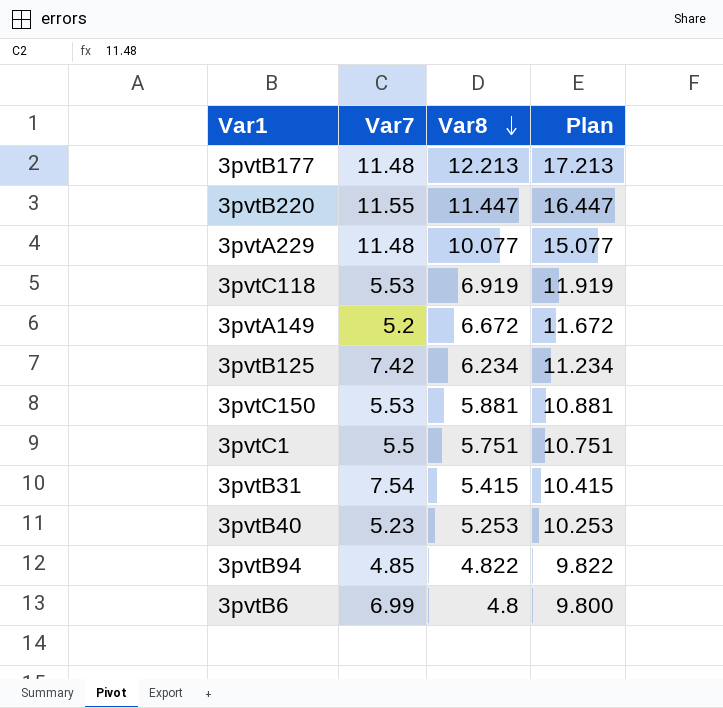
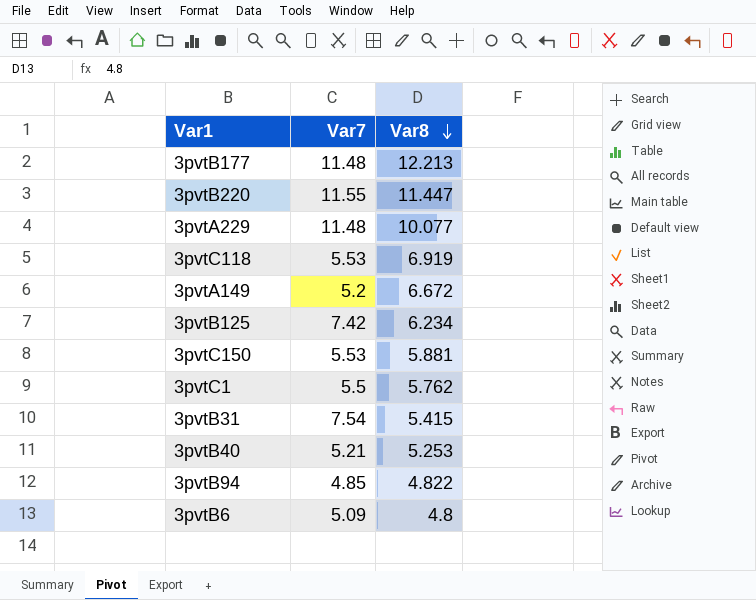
column Plan | formula: [Var8] + 5 -> none
3pvtC1 | Var8: 5.751 -> 5.762
3pvtB40 | Var7: 5.23 -> 5.21
3pvtB6 | Var7: 6.99 -> 5.09

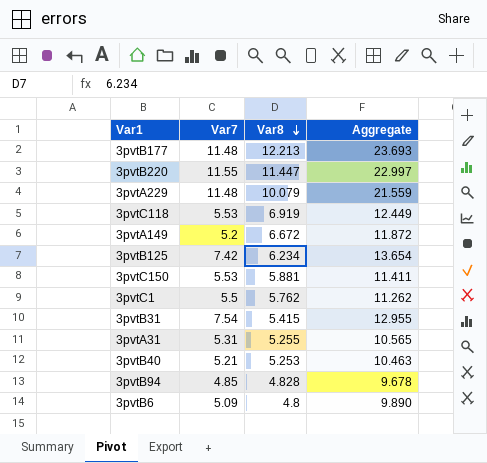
column Aggregate | formula: none -> [Var7] + [Var8]
3pvtA229 | Var8: 10.077 -> 10.079
row 3pvtA31: none -> 5.31 | 5.255 | 10.565
3pvtB94 | Var8: 4.822 -> 4.828

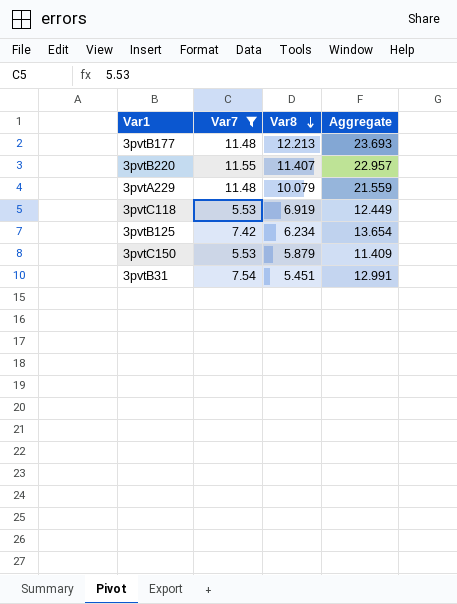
filter: none -> Var7 >= 5.53
3pvtB220 | Var8: 11.447 -> 11.407
3pvtB220 | Aggregate: 22.997 -> 22.957
3pvtC150 | Var8: 5.881 -> 5.879
3pvtC150 | Aggregate: 11.411 -> 11.409
3pvtB31 | Var8: 5.415 -> 5.451
3pvtB31 | Aggregate: 12.955 -> 12.991

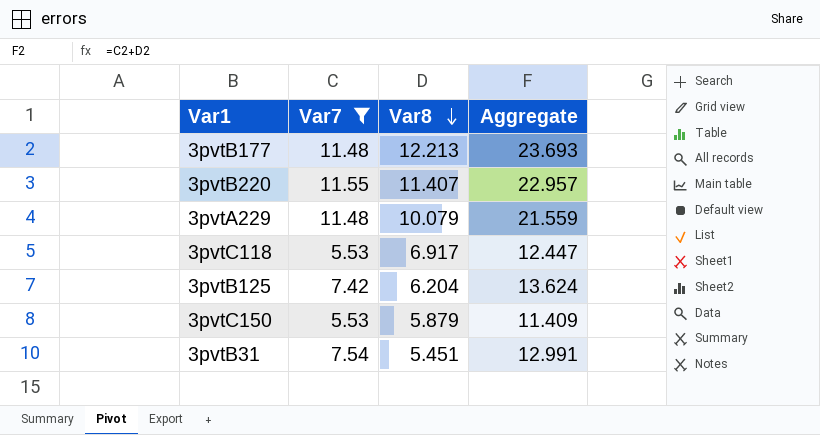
3pvtC118 | Var8: 6.919 -> 6.917
3pvtC118 | Aggregate: 12.449 -> 12.447
3pvtB125 | Var8: 6.234 -> 6.204
3pvtB125 | Aggregate: 13.654 -> 13.624

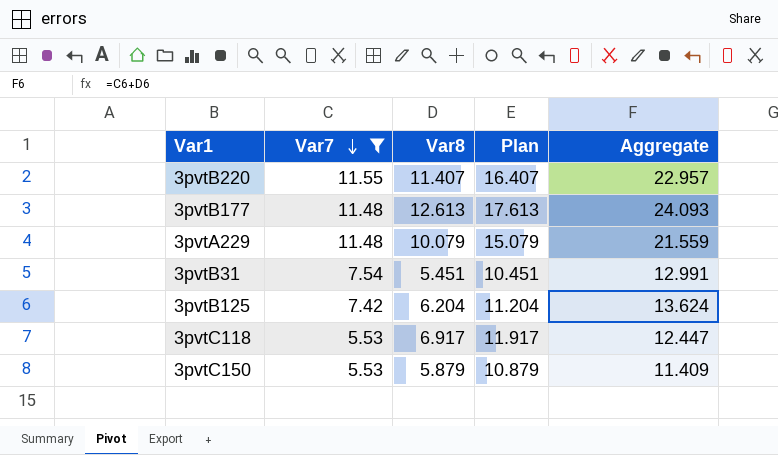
row order: Var8 descending -> Var7 descending
column Plan | formula: none -> [Var8] + 5
3pvtB177 | Var8: 12.213 -> 12.613
3pvtB177 | Aggregate: 23.693 -> 24.093

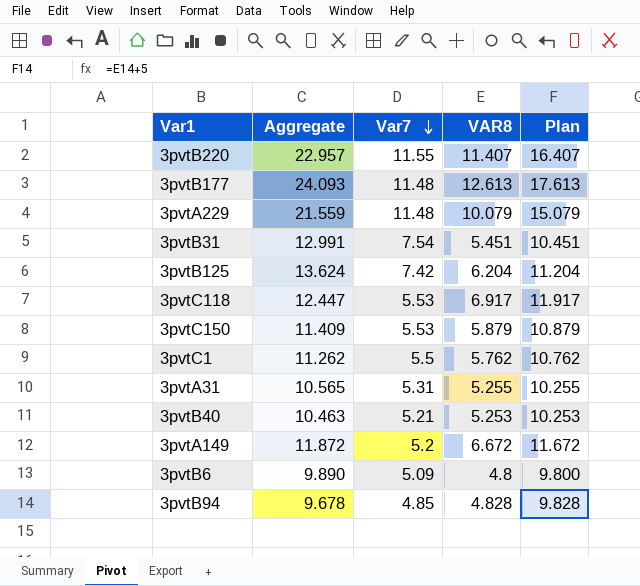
filter: Var7 >= 5.53 -> none
column Aggregate | position: 5 -> 2
column name: Var8 -> VAR8

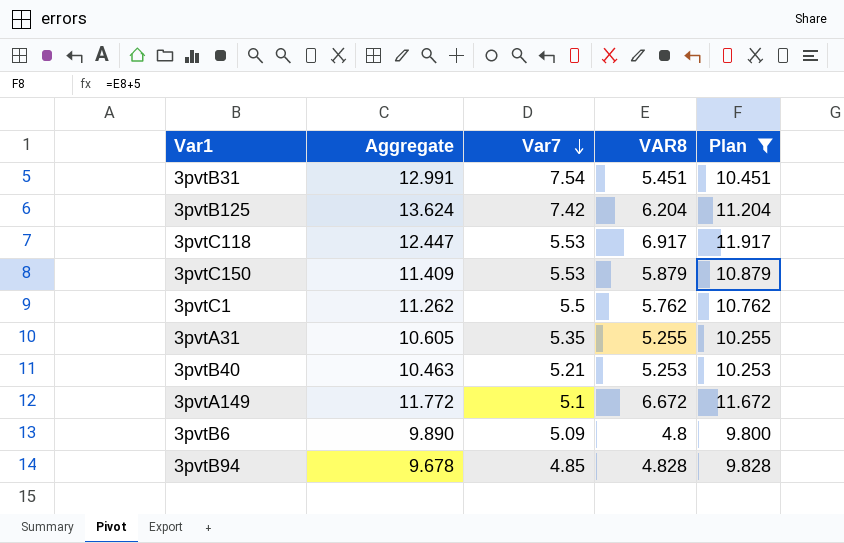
filter: none -> Plan <= 11.917
3pvtA31 | Aggregate: 10.565 -> 10.605
3pvtA31 | Var7: 5.31 -> 5.35
3pvtA149 | Aggregate: 11.872 -> 11.772
3pvtA149 | Var7: 5.2 -> 5.1

